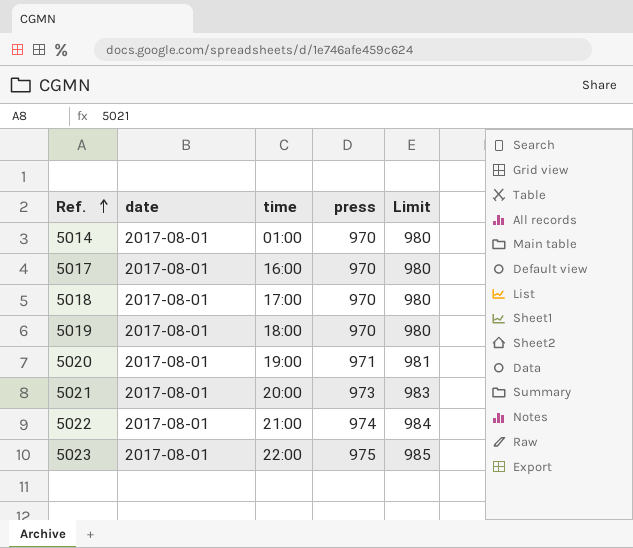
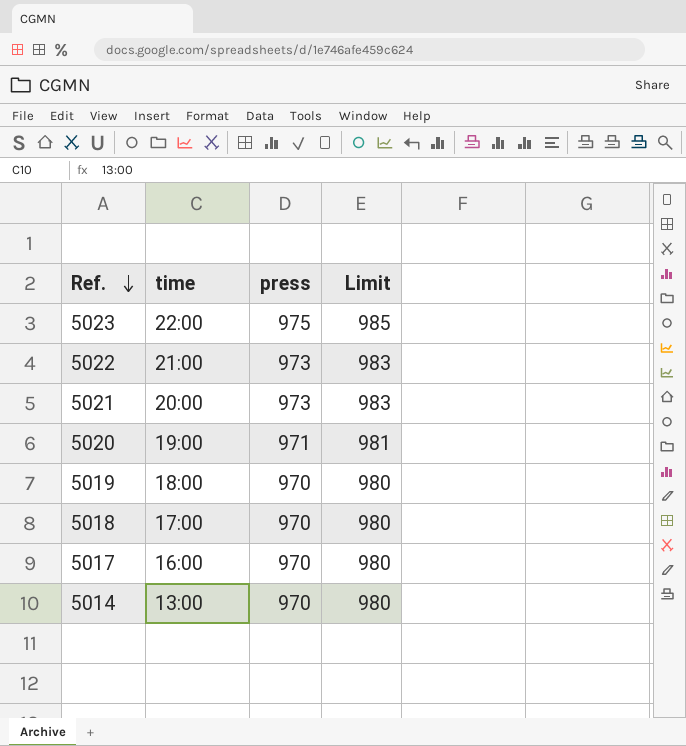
row order: Ref. ascending -> Ref. descending
column date | position: 2 -> none
5022 | press: 974 -> 973
5022 | Limit: 984 -> 983
5014 | time: 01:00 -> 13:00

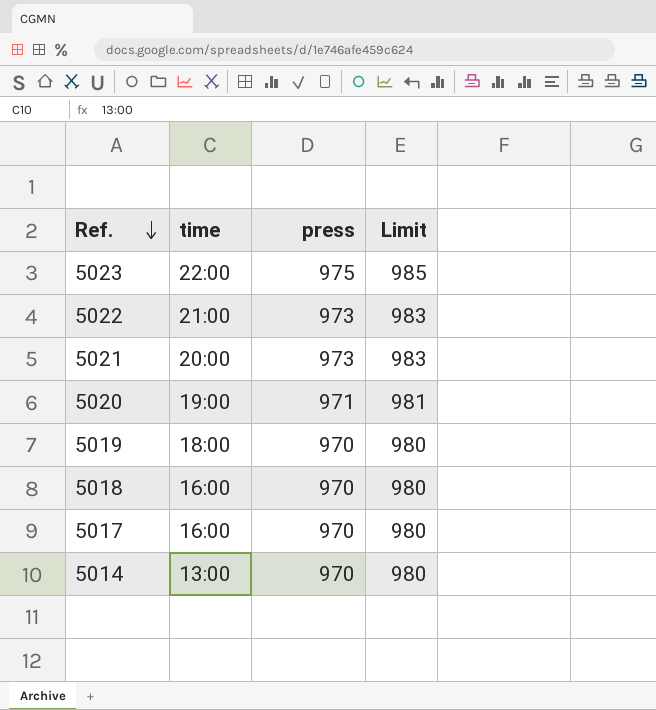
5018 | time: 17:00 -> 16:00

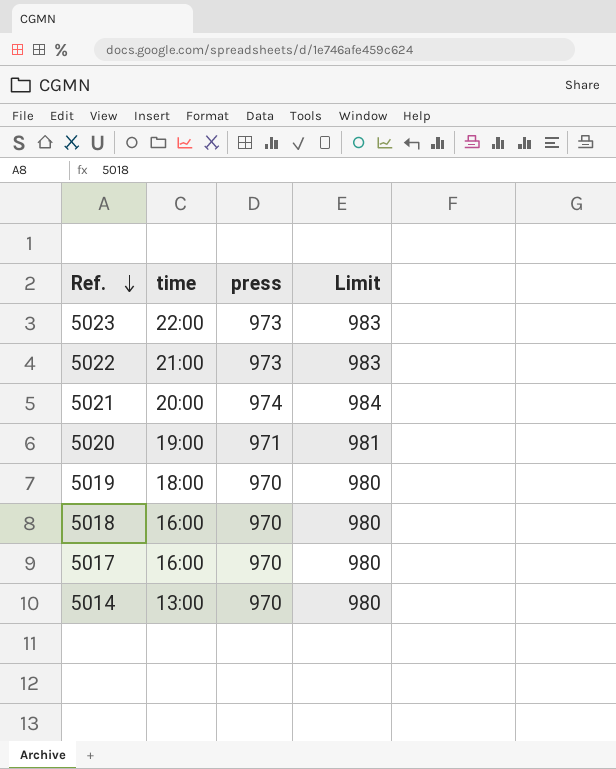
5023 | press: 975 -> 973
5023 | Limit: 985 -> 983
5021 | press: 973 -> 974
5021 | Limit: 983 -> 984

